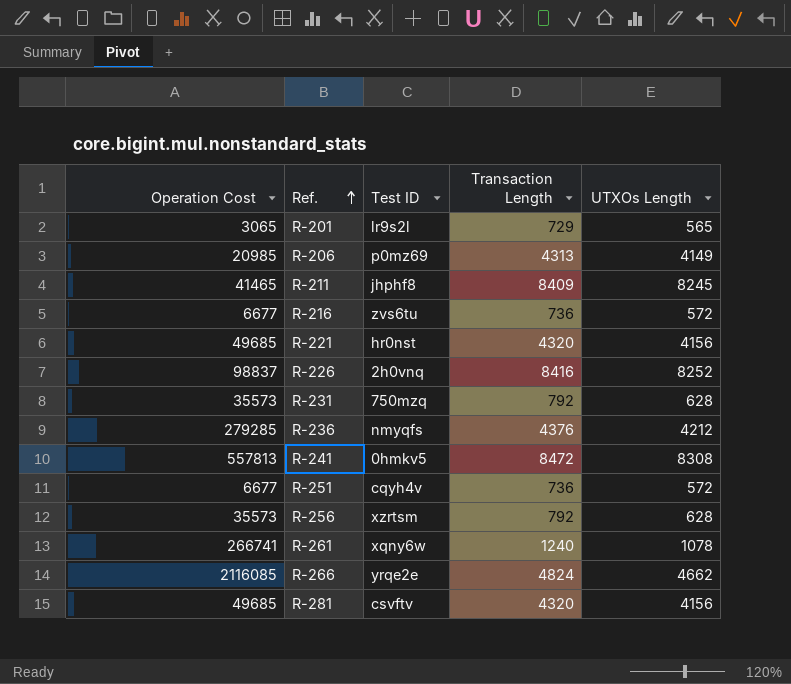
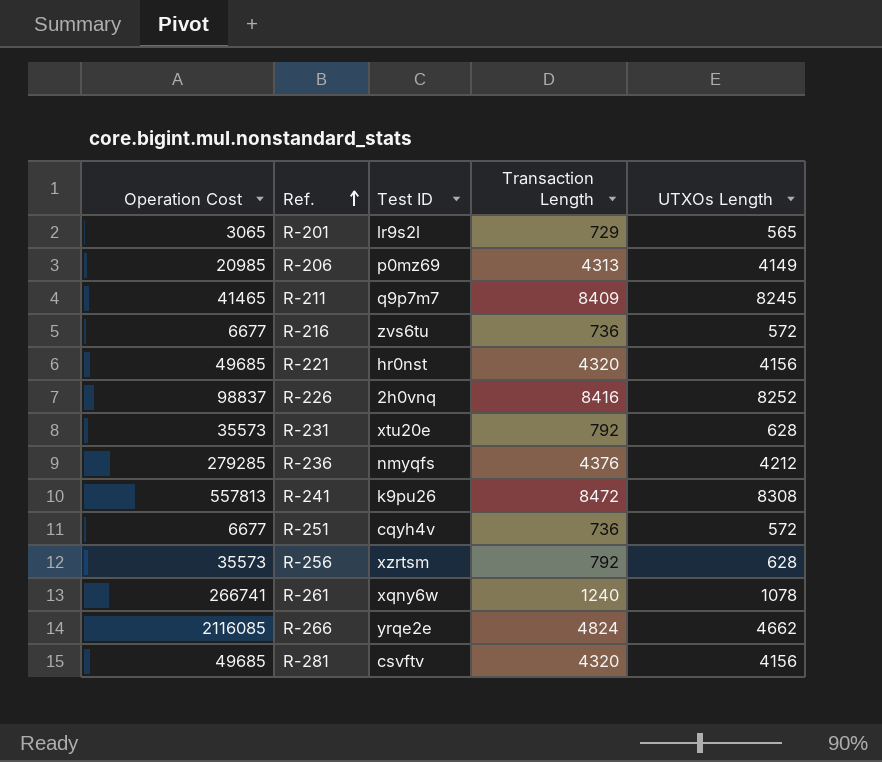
R-211 | Test ID: jhphf8 -> q9p7m7
R-231 | Test ID: 750mzq -> xtu20e
R-241 | Test ID: 0hmkv5 -> k9pu26

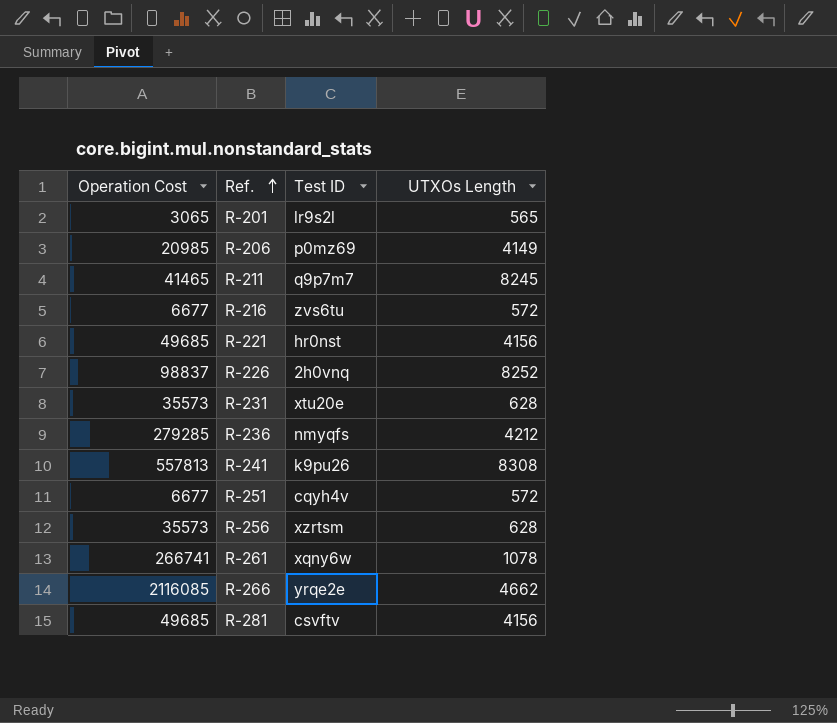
column Transaction Length | position: 4 -> none

